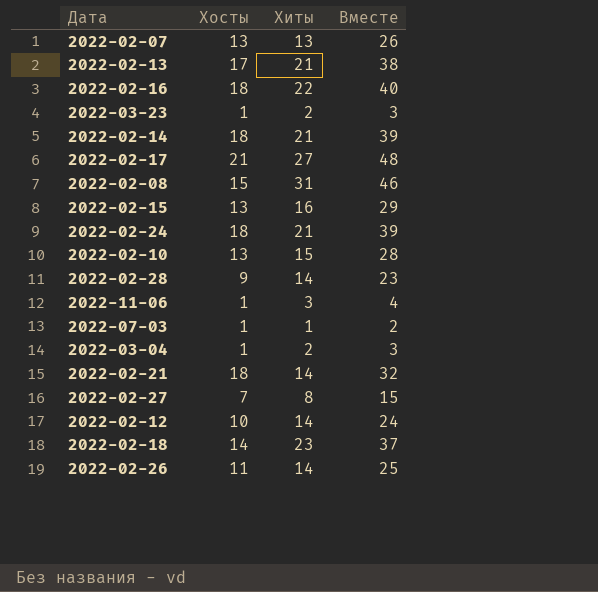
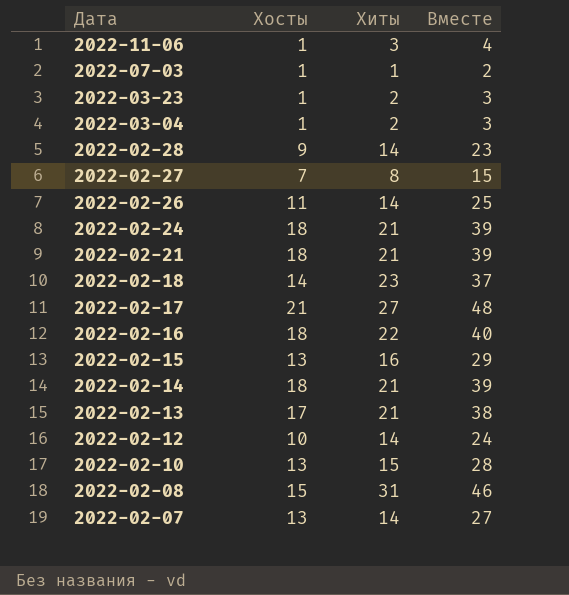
row order: none -> Дата descending
2022-02-21 | Хиты: 14 -> 21
2022-02-21 | Вместе: 32 -> 39
2022-02-07 | Хиты: 13 -> 14
2022-02-07 | Вместе: 26 -> 27

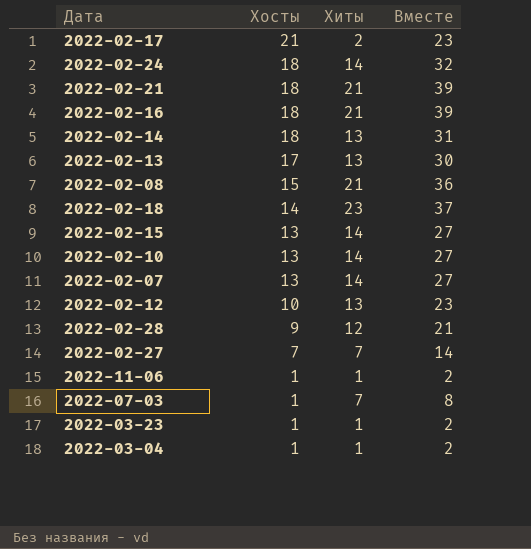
row order: Дата descending -> Хосты descending
row 2022-02-26: 11 | 14 | 25 -> none
2022-02-17 | Хиты: 27 -> 2
2022-02-17 | Вместе: 48 -> 23
2022-02-24 | Хиты: 21 -> 14
2022-02-24 | Вместе: 39 -> 32
2022-02-16 | Хиты: 22 -> 21
2022-02-16 | Вместе: 40 -> 39
2022-02-14 | Хиты: 21 -> 13
2022-02-14 | Вместе: 39 -> 31
2022-02-13 | Хиты: 21 -> 13
2022-02-13 | Вместе: 38 -> 30
2022-02-08 | Хиты: 31 -> 21
2022-02-08 | Вместе: 46 -> 36
2022-02-15 | Хиты: 16 -> 14
2022-02-15 | Вместе: 29 -> 27
2022-02-10 | Хиты: 15 -> 14
2022-02-10 | Вместе: 28 -> 27
2022-02-12 | Хиты: 14 -> 13
2022-02-12 | Вместе: 24 -> 23
2022-02-28 | Хиты: 14 -> 12
2022-02-28 | Вместе: 23 -> 21
2022-02-27 | Хиты: 8 -> 7
2022-02-27 | Вместе: 15 -> 14
2022-11-06 | Хиты: 3 -> 1
2022-11-06 | Вместе: 4 -> 2
2022-07-03 | Хиты: 1 -> 7
2022-07-03 | Вместе: 2 -> 8
2022-03-23 | Хиты: 2 -> 1
2022-03-23 | Вместе: 3 -> 2
2022-03-04 | Хиты: 2 -> 1
2022-03-04 | Вместе: 3 -> 2

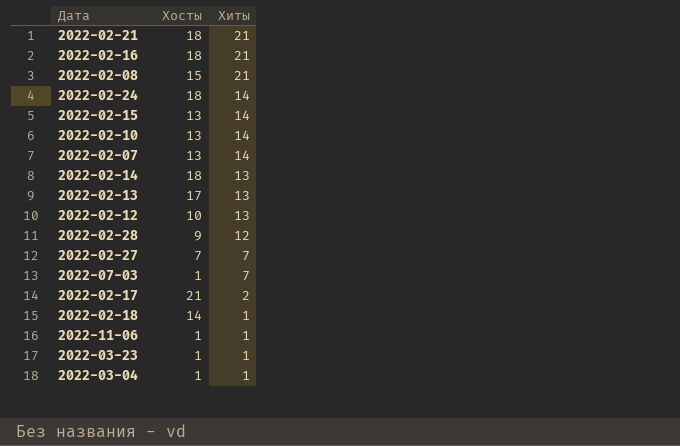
row order: Хосты descending -> Хиты descending
column Вместе | formula: [Хосты] + [Хиты] -> none
2022-02-18 | Хиты: 23 -> 1

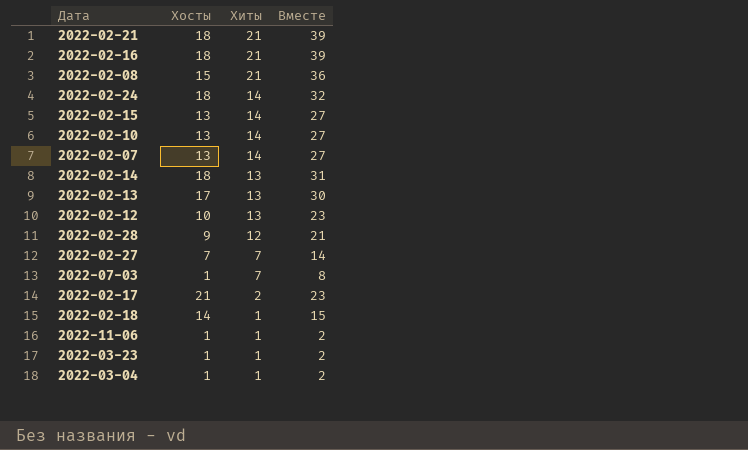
column Вместе | formula: none -> [Хосты] + [Хиты]

